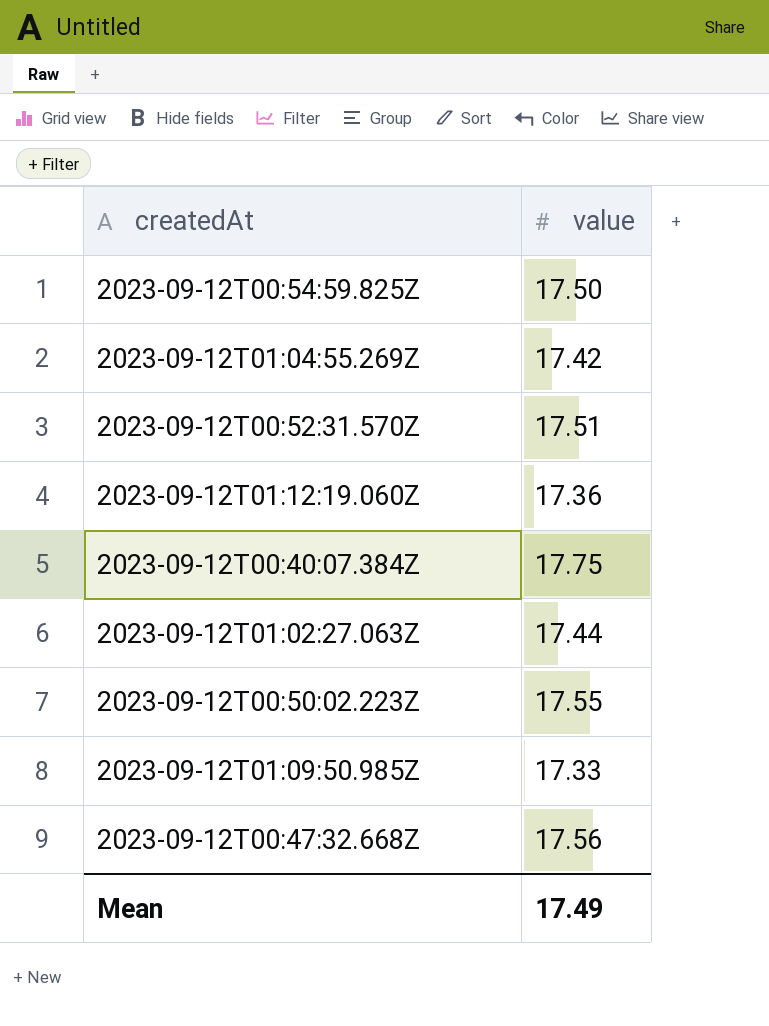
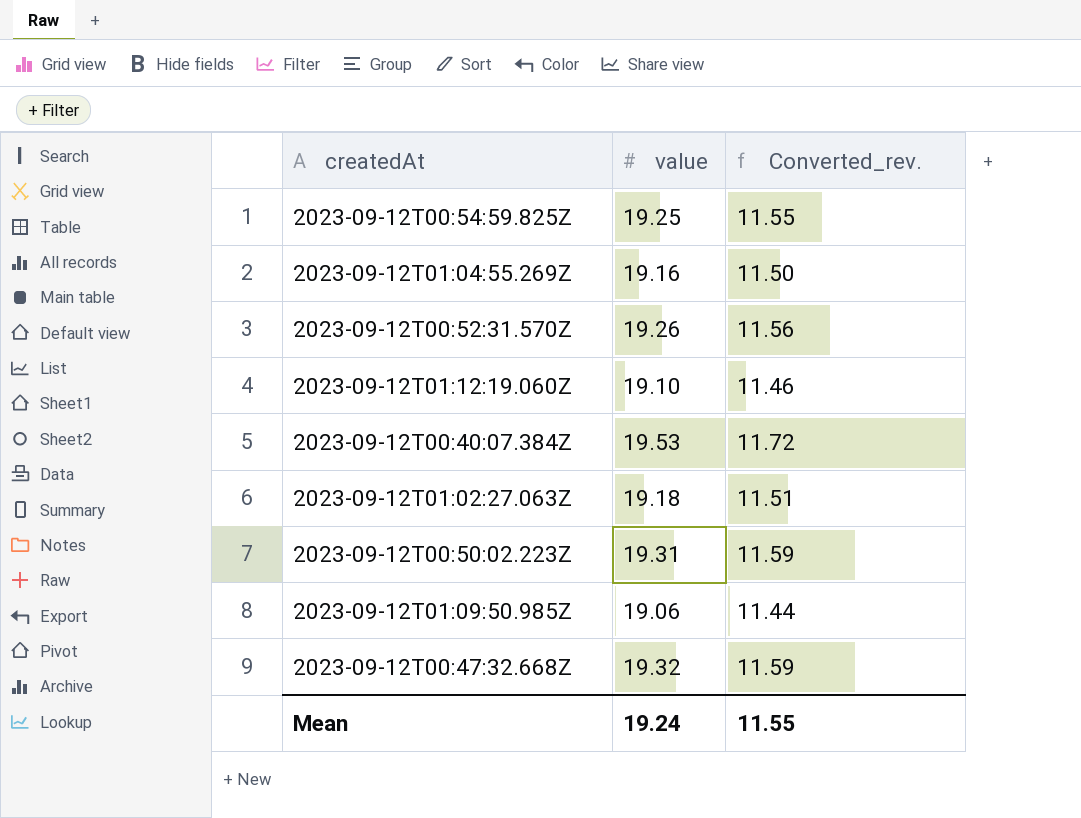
column Converted_rev. | formula: none -> [value] * 0.6
2023-09-12T00:54:59.825Z | value: 17.50 -> 19.25
2023-09-12T01:04:55.269Z | value: 17.42 -> 19.16
2023-09-12T00:52:31.570Z | value: 17.51 -> 19.26
2023-09-12T01:12:19.060Z | value: 17.36 -> 19.10
2023-09-12T00:40:07.384Z | value: 17.75 -> 19.53
2023-09-12T01:02:27.063Z | value: 17.44 -> 19.18
2023-09-12T00:50:02.223Z | value: 17.55 -> 19.31
2023-09-12T01:09:50.985Z | value: 17.33 -> 19.06
2023-09-12T00:47:32.668Z | value: 17.56 -> 19.32
Mean | value: 17.49 -> 19.24

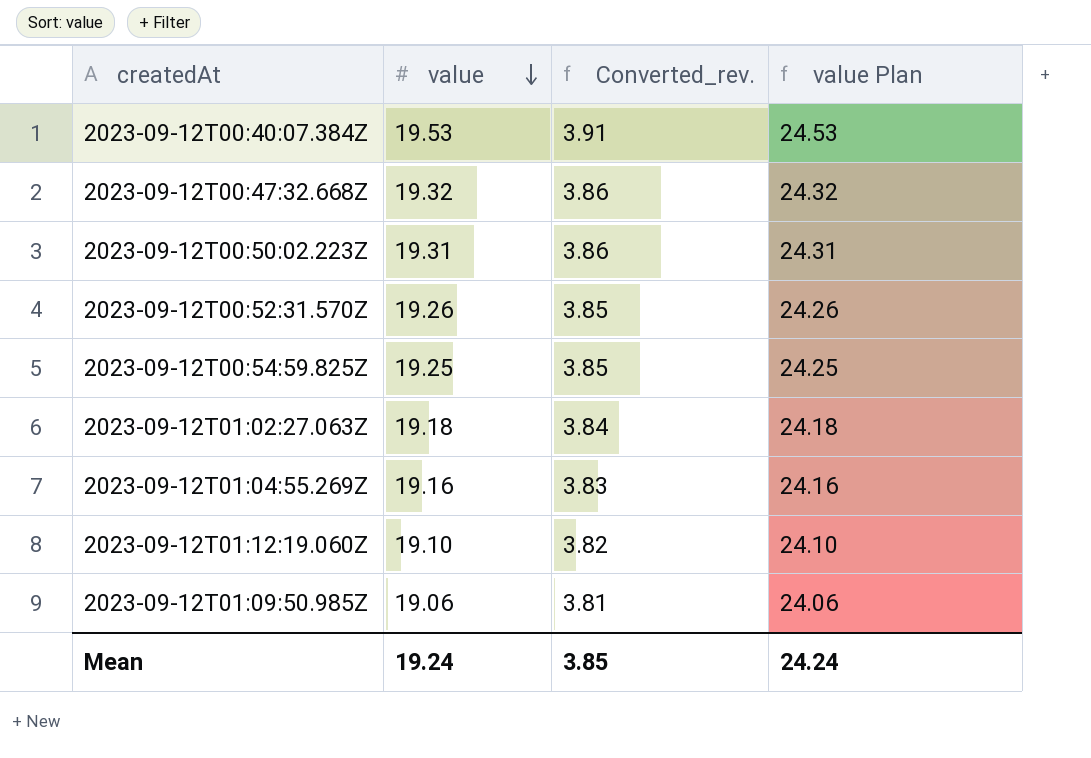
row order: none -> value descending
column Converted_rev. | formula: [value] * 0.6 -> [value] * 0.2
column value Plan | formula: none -> [value] + 5
Mean | Converted_rev.: 11.55 -> 3.85

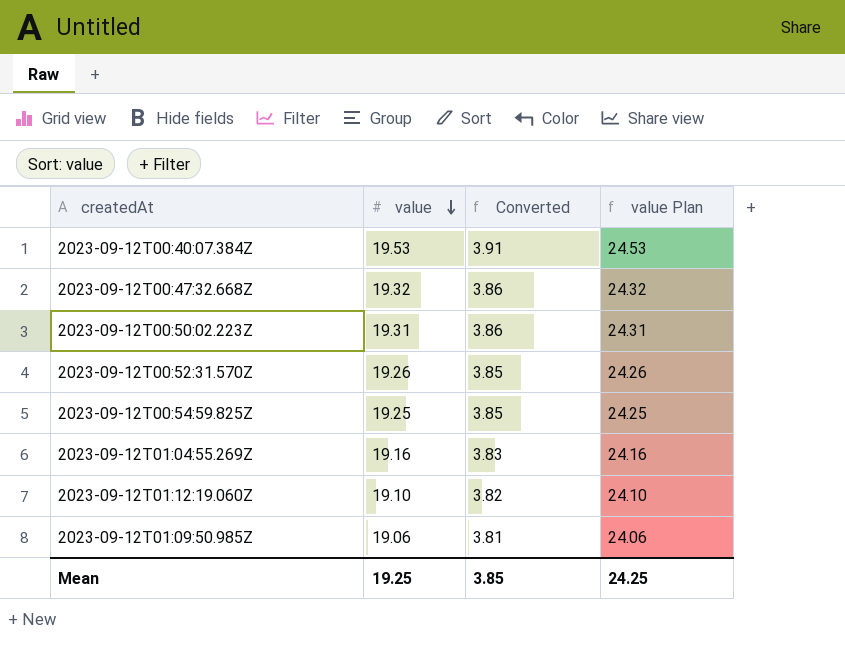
column name: Converted_rev. -> Converted
row 2023-09-12T01:02:27.063Z: 19.18 | 3.84 | 24.18 -> none
Mean | value: 19.24 -> 19.25
Mean | value Plan: 24.24 -> 24.25

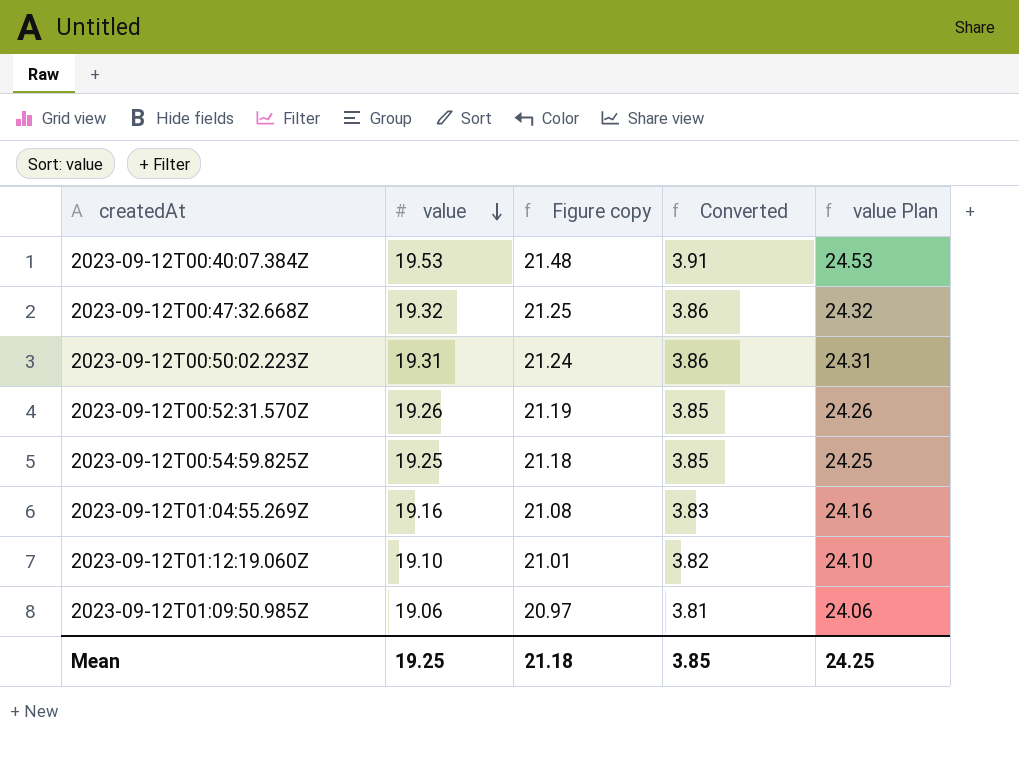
column Figure copy | formula: none -> [value] * 1.1

